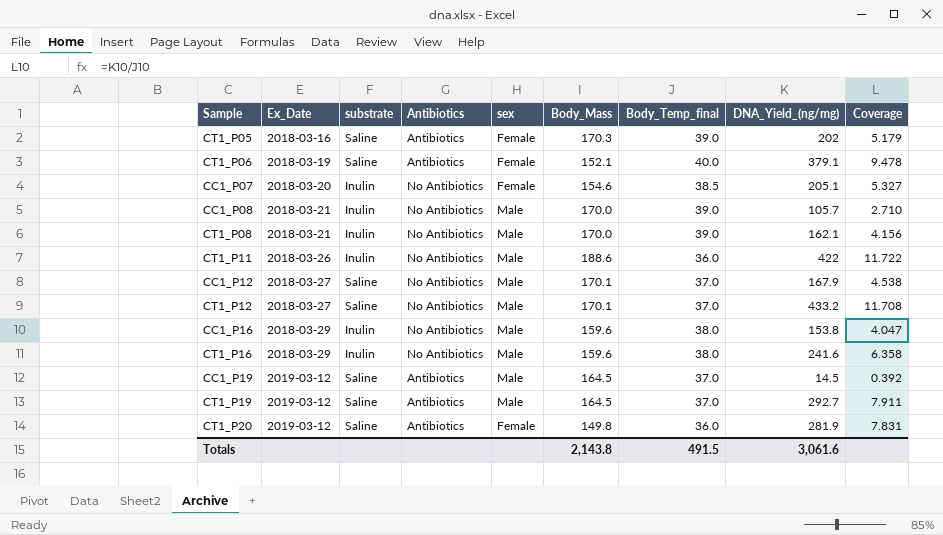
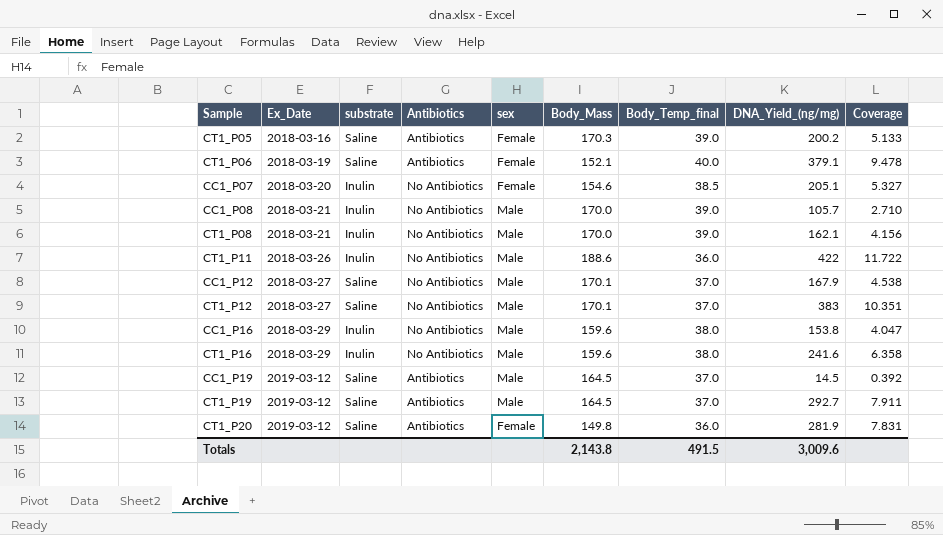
CT1_P05 | DNA_Yield_(ng/mg): 202 -> 200.2
CT1_P05 | Coverage: 5.179 -> 5.133
CT1_P12 | DNA_Yield_(ng/mg): 433.2 -> 383
CT1_P12 | Coverage: 11.708 -> 10.351
Totals | DNA_Yield_(ng/mg): 3,061.6 -> 3,009.6

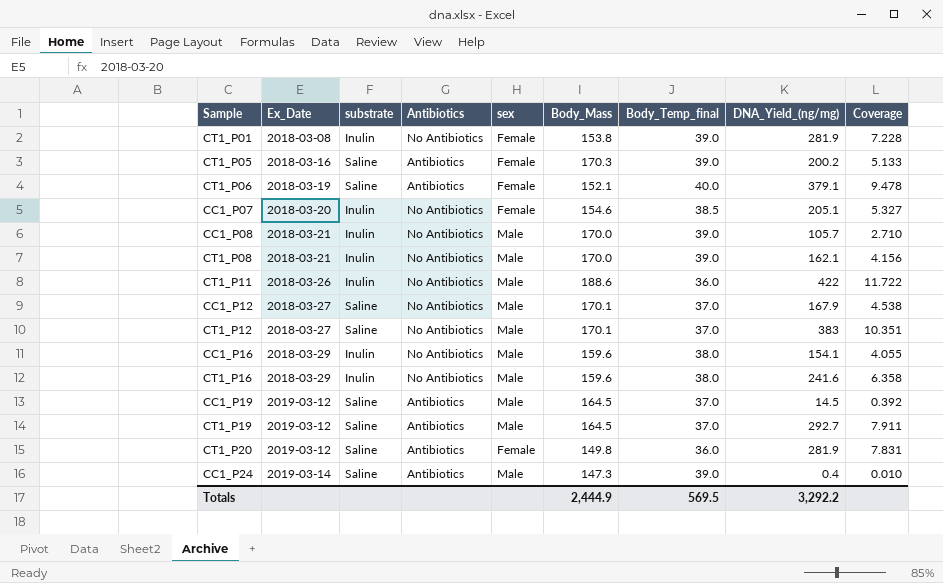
row CT1_P01: none -> 2018-03-08 | Inulin | No Antibiotics | Female | 153.8 | 39.0 | 281.9 | 7.228
CC1_P16 | DNA_Yield_(ng/mg): 153.8 -> 154.1
CC1_P16 | Coverage: 4.047 -> 4.055
row CC1_P24: none -> 2019-03-14 | Saline | Antibiotics | Male | 147.3 | 39.0 | 0.4 | 0.010
Totals | Body_Mass: 2,143.8 -> 2,444.9
Totals | Body_Temp_final: 491.5 -> 569.5
Totals | DNA_Yield_(ng/mg): 3,009.6 -> 3,292.2

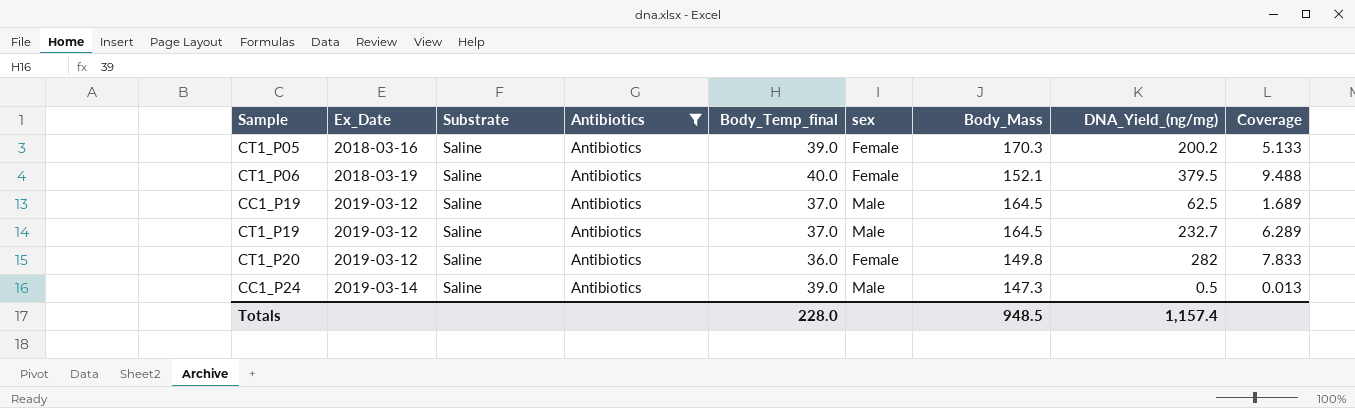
filter: none -> Antibiotics = Antibiotics
column name: substrate -> Substrate
column Body_Temp_final | position: 7 -> 5
CT1_P06 | DNA_Yield_(ng/mg): 379.1 -> 379.5
CT1_P06 | Coverage: 9.478 -> 9.488
CC1_P19 | DNA_Yield_(ng/mg): 14.5 -> 62.5
CC1_P19 | Coverage: 0.392 -> 1.689
CT1_P19 | DNA_Yield_(ng/mg): 292.7 -> 232.7
CT1_P19 | Coverage: 7.911 -> 6.289
CT1_P20 | DNA_Yield_(ng/mg): 281.9 -> 282
CT1_P20 | Coverage: 7.831 -> 7.833
CC1_P24 | DNA_Yield_(ng/mg): 0.4 -> 0.5
CC1_P24 | Coverage: 0.010 -> 0.013
Totals | Body_Temp_final: 569.5 -> 228.0
Totals | Body_Mass: 2,444.9 -> 948.5
Totals | DNA_Yield_(ng/mg): 3,292.2 -> 1,157.4

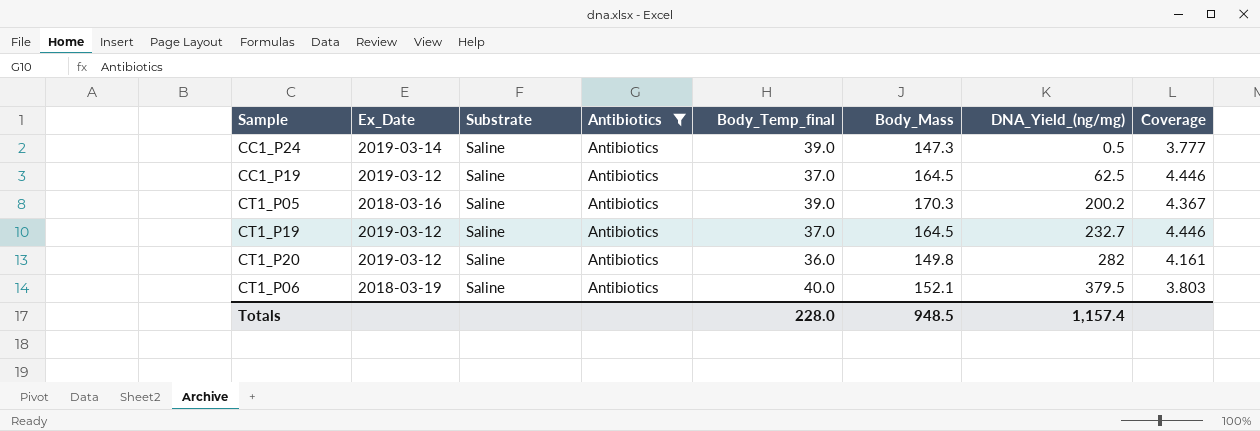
row order: Ex_Date ascending -> DNA_Yield_(ng/mg) ascending
column sex | position: 6 -> none
column Coverage | formula: [DNA_Yield_(ng/mg)] / [Body_Temp_final] -> [Body_Mass] / [Body_Temp_final]

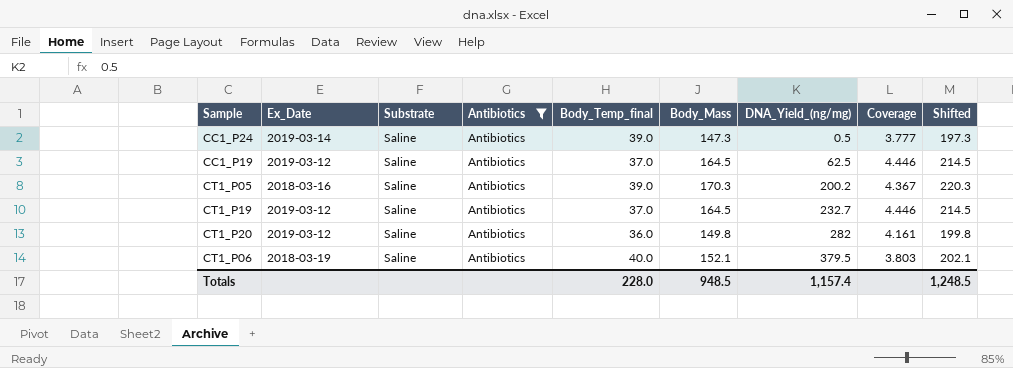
column Shifted | formula: none -> [Body_Mass] + 50

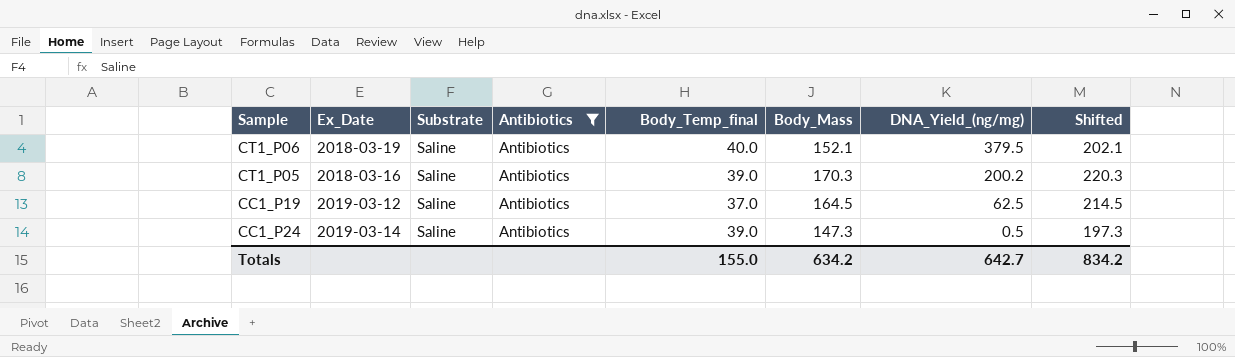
row order: DNA_Yield_(ng/mg) ascending -> DNA_Yield_(ng/mg) descending
column Coverage | formula: [Body_Mass] / [Body_Temp_final] -> none
row CT1_P19: 2019-03-12 | Saline | Antibiotics | 37.0 | 164.5 | 232.7 | 4.446 | 214.5 -> none
row CT1_P20: 2019-03-12 | Saline | Antibiotics | 36.0 | 149.8 | 282 | 4.161 | 199.8 -> none
Totals | Body_Temp_final: 228.0 -> 155.0
Totals | Body_Mass: 948.5 -> 634.2
Totals | DNA_Yield_(ng/mg): 1,157.4 -> 642.7
Totals | Shifted: 1,248.5 -> 834.2

